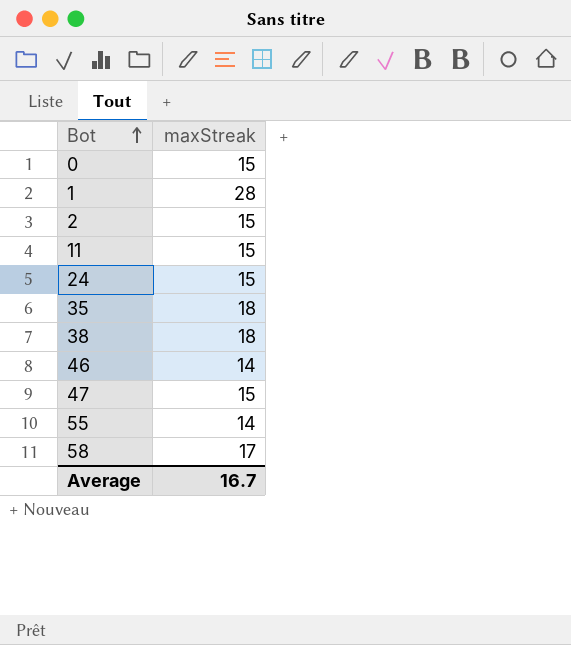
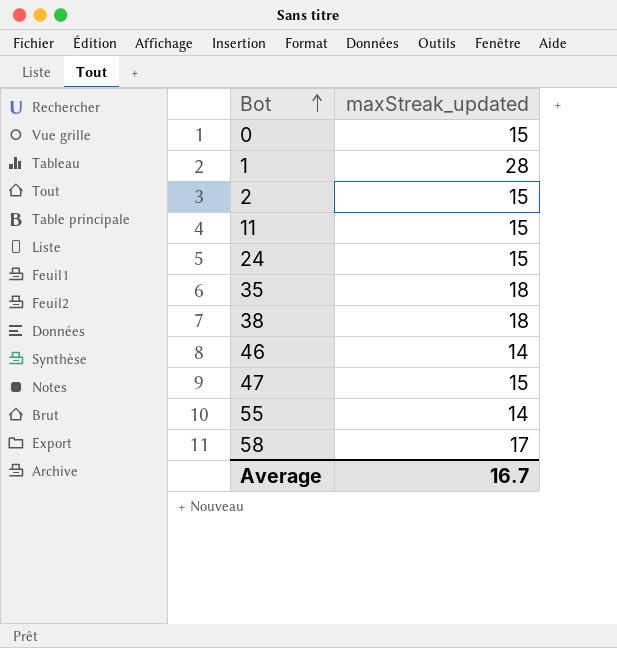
column name: maxStreak -> maxStreak_updated

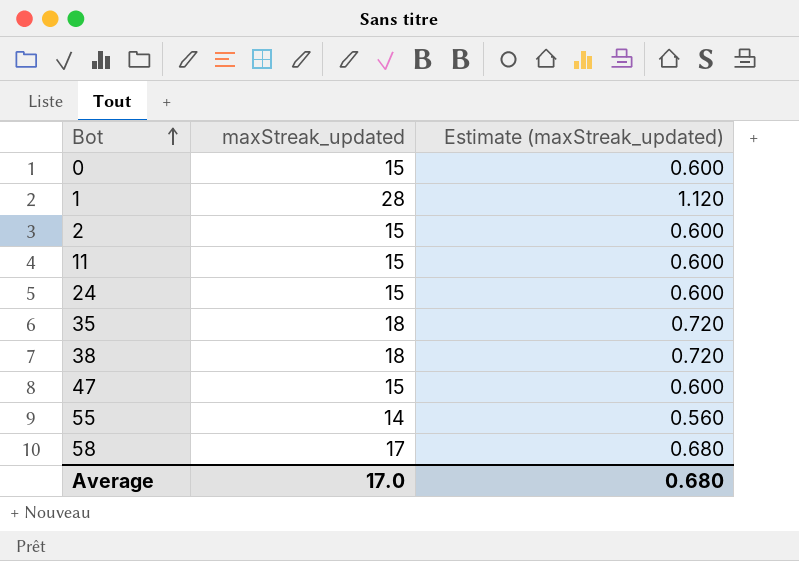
column Estimate (maxStreak_updated) | formula: none -> [maxStreak_updated] * 0.04
row 46: 14 -> none
Average | maxStreak_updated: 16.7 -> 17.0

